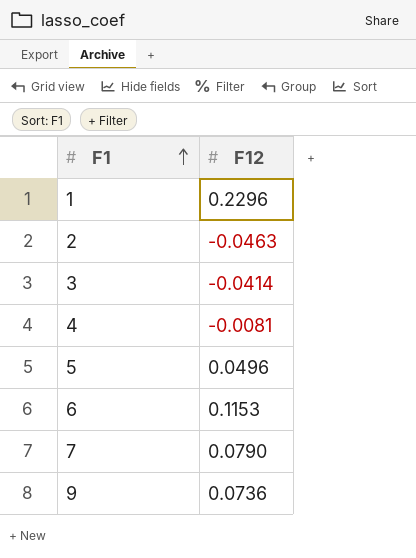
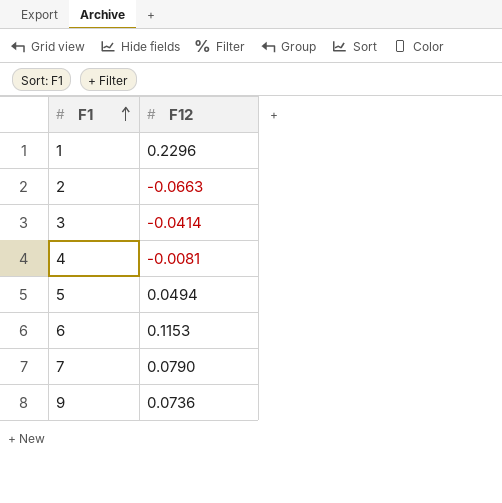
2 | F12: -0.0463 -> -0.0663
5 | F12: 0.0496 -> 0.0494

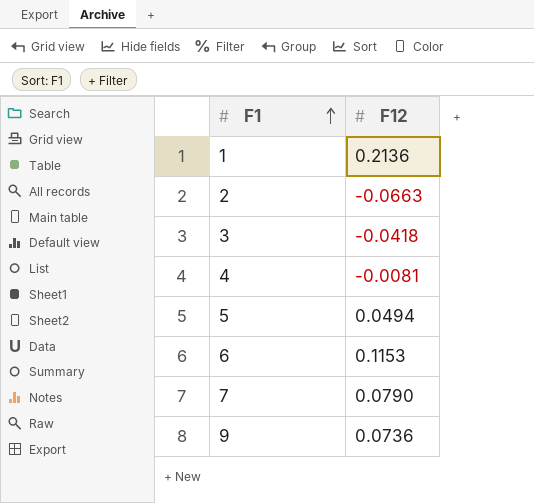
1 | F12: 0.2296 -> 0.2136
3 | F12: -0.0414 -> -0.0418

